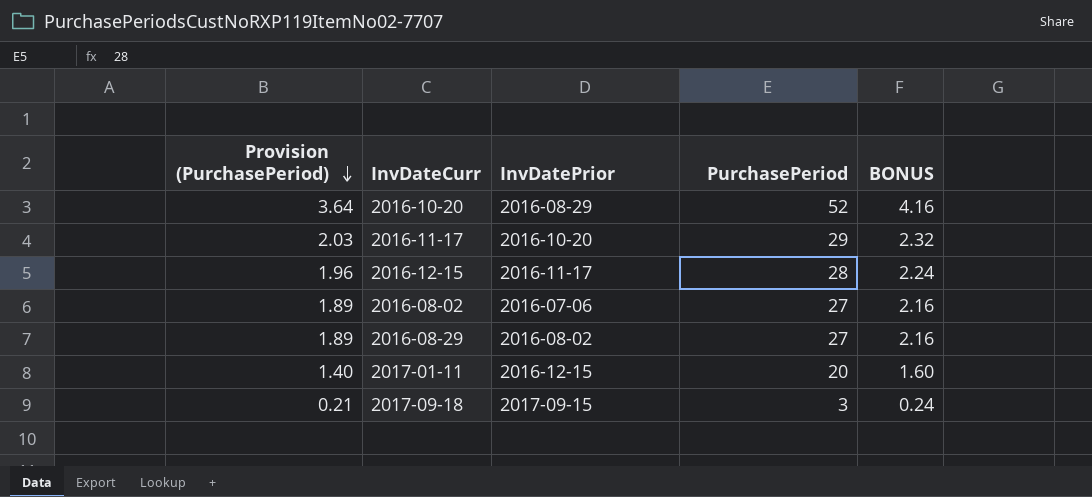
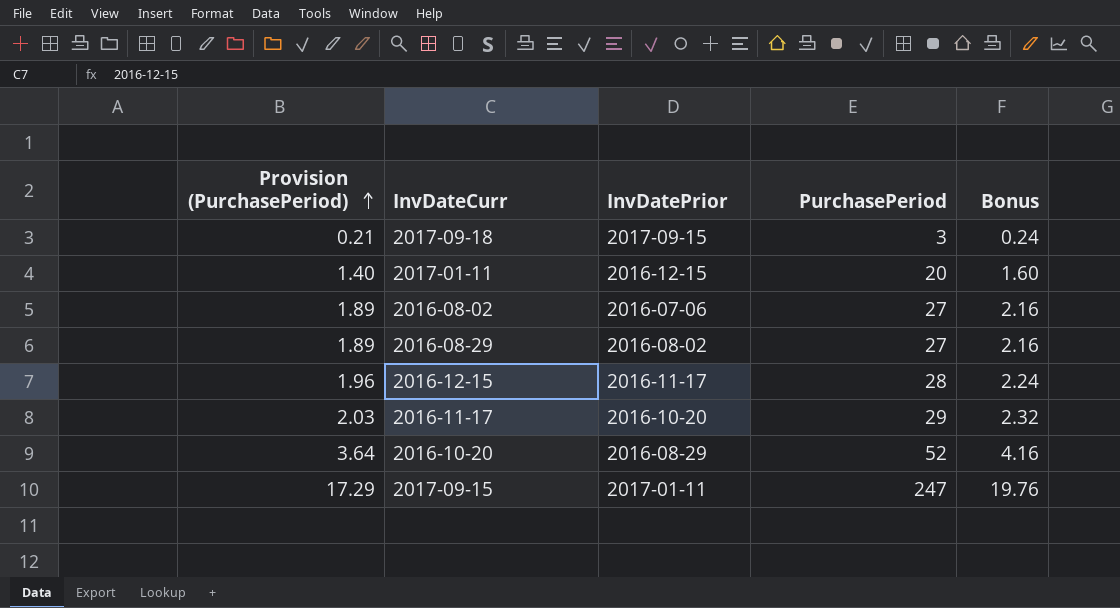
row order: Provision (PurchasePeriod) descending -> Provision (PurchasePeriod) ascending
column name: BONUS -> Bonus
row 2017-09-15: none -> 17.29 | 2017-01-11 | 247 | 19.76

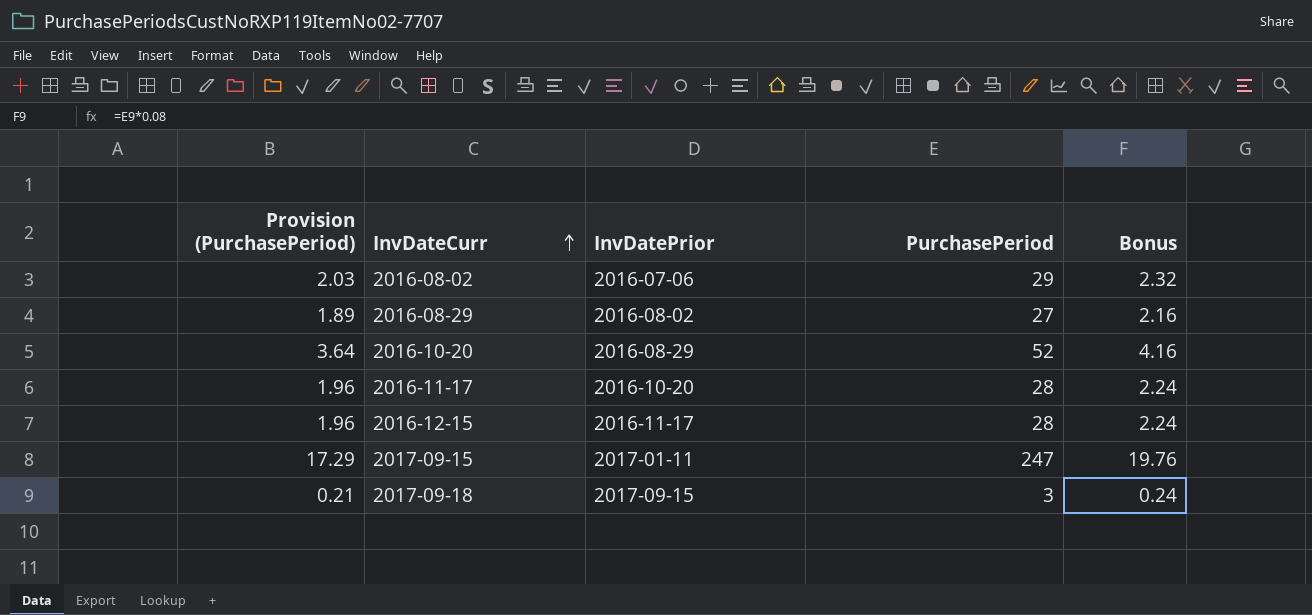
row order: Provision (PurchasePeriod) ascending -> InvDateCurr ascending
row 2017-01-11: 1.40 | 2016-12-15 | 20 | 1.60 -> none
2016-08-02 | Provision (PurchasePeriod): 1.89 -> 2.03
2016-08-02 | PurchasePeriod: 27 -> 29
2016-08-02 | Bonus: 2.16 -> 2.32
2016-11-17 | Provision (PurchasePeriod): 2.03 -> 1.96
2016-11-17 | PurchasePeriod: 29 -> 28
2016-11-17 | Bonus: 2.32 -> 2.24

